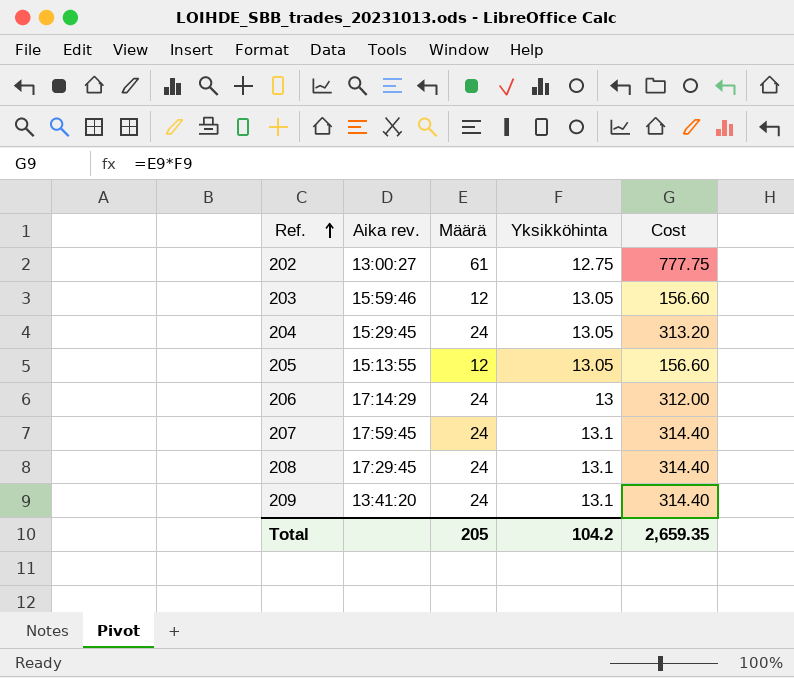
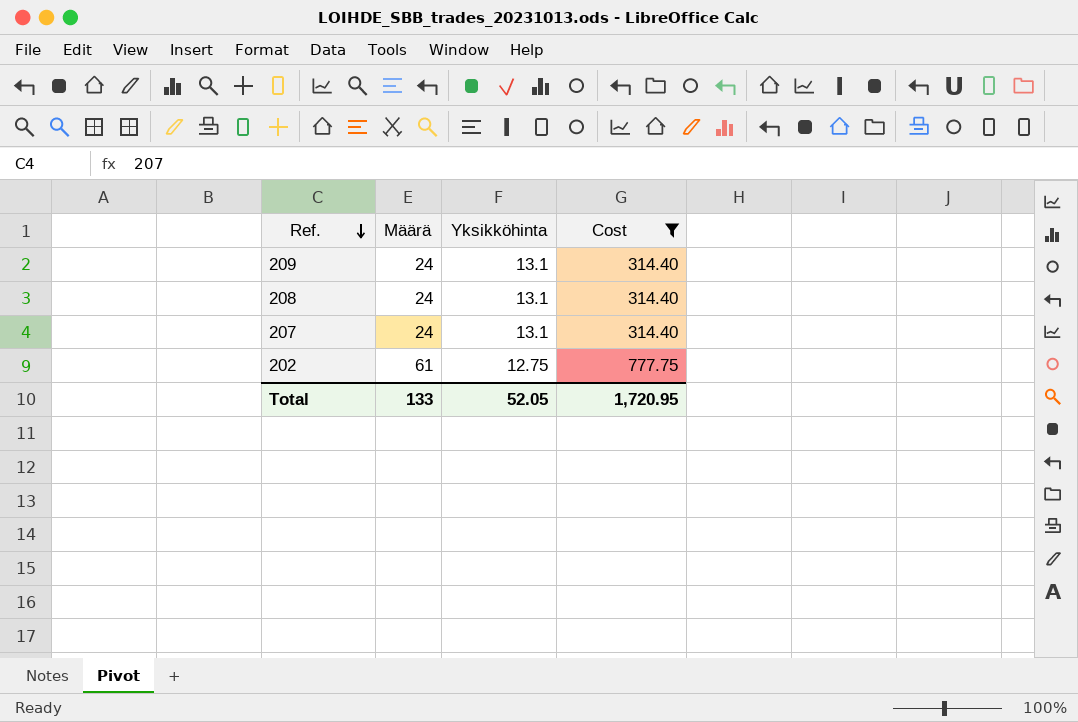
filter: none -> Cost >= 314.40
row order: Ref. ascending -> Ref. descending
column Aika rev. | position: 2 -> none
Total | Määrä: 205 -> 133
Total | Yksikköhinta: 104.2 -> 52.05
Total | Cost: 2,659.35 -> 1,720.95

